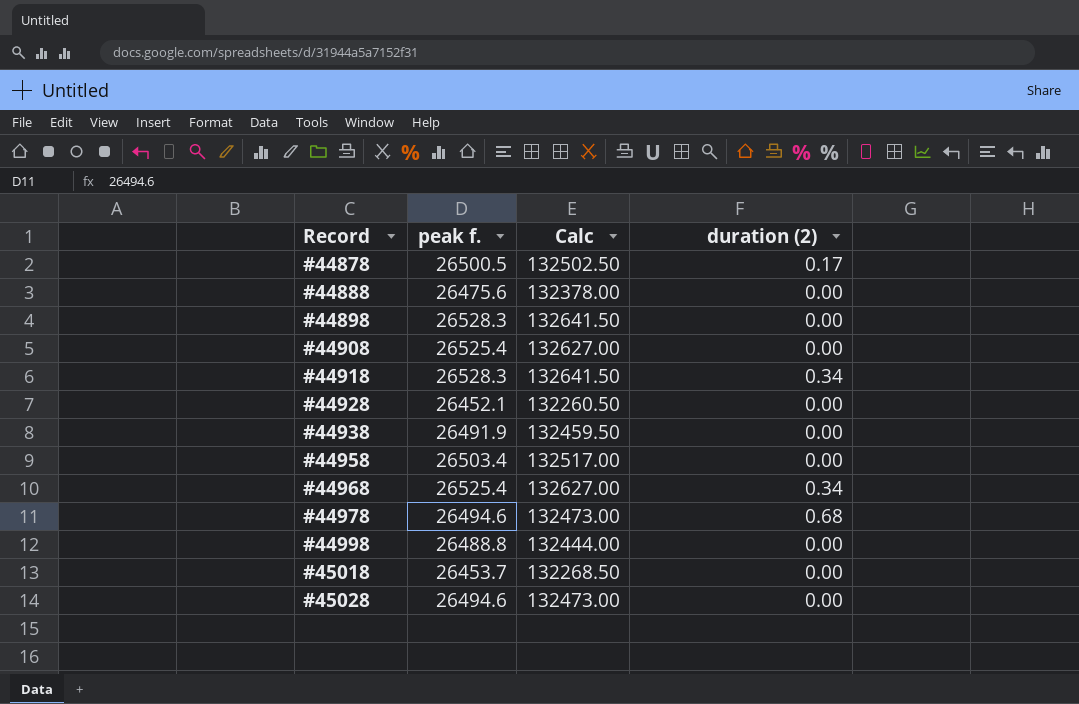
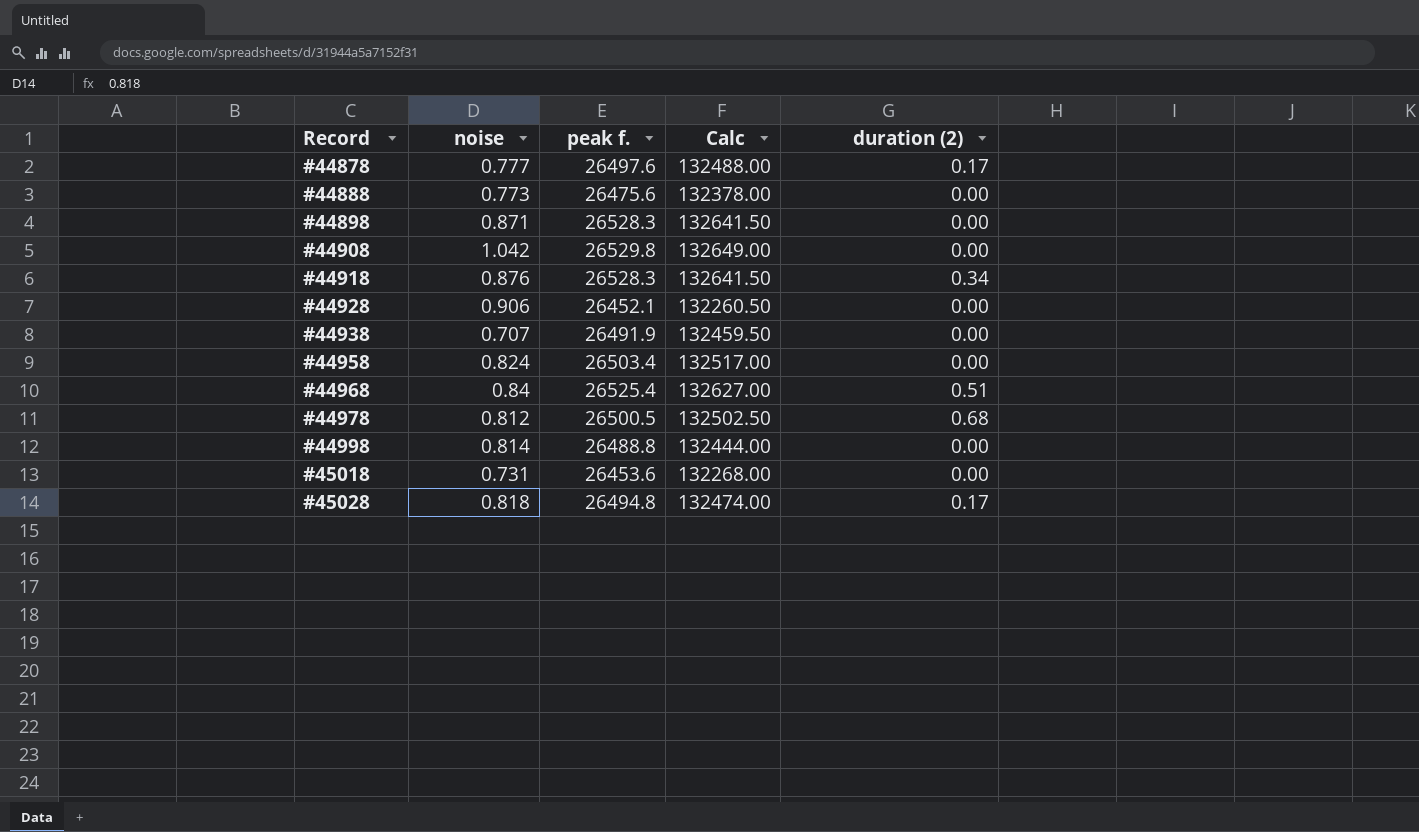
column noise | position: none -> 2
#44878 | peak f.: 26500.5 -> 26497.6
#44878 | Calc: 132502.50 -> 132488.00
#44908 | peak f.: 26525.4 -> 26529.8
#44908 | Calc: 132627.00 -> 132649.00
#44968 | duration (2): 0.34 -> 0.51
#44978 | peak f.: 26494.6 -> 26500.5
#44978 | Calc: 132473.00 -> 132502.50
#45018 | peak f.: 26453.7 -> 26453.6
#45018 | Calc: 132268.50 -> 132268.00
#45028 | peak f.: 26494.6 -> 26494.8
#45028 | Calc: 132473.00 -> 132474.00
#45028 | duration (2): 0.00 -> 0.17

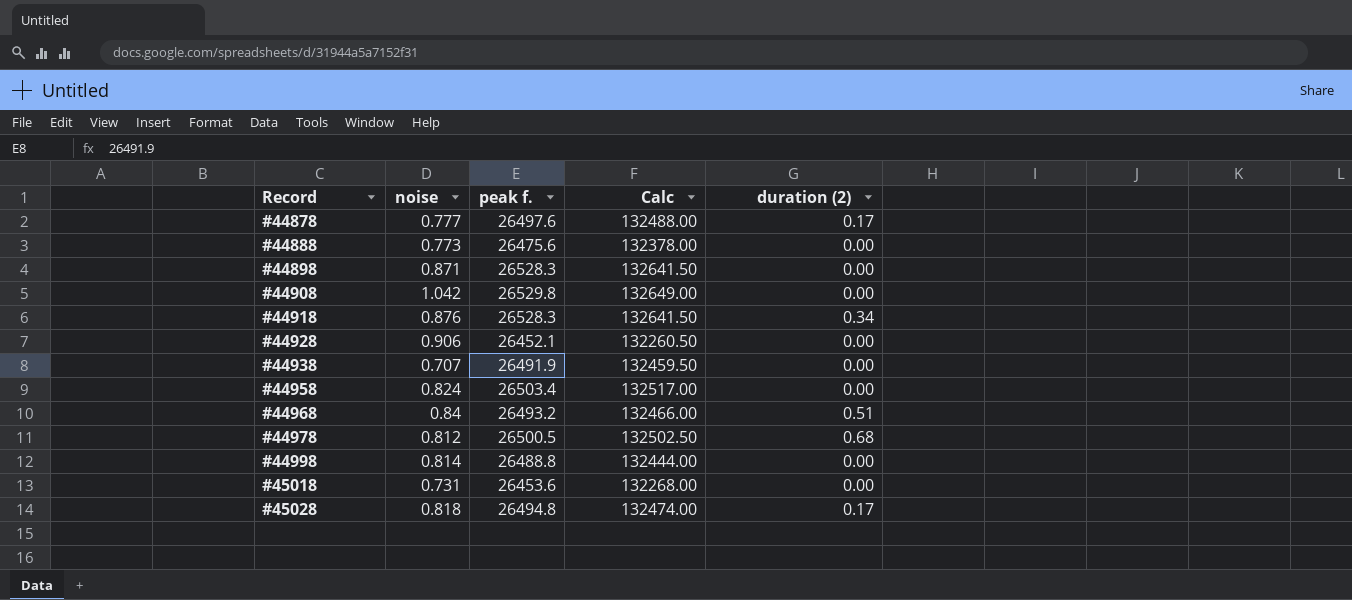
#44968 | peak f.: 26525.4 -> 26493.2
#44968 | Calc: 132627.00 -> 132466.00

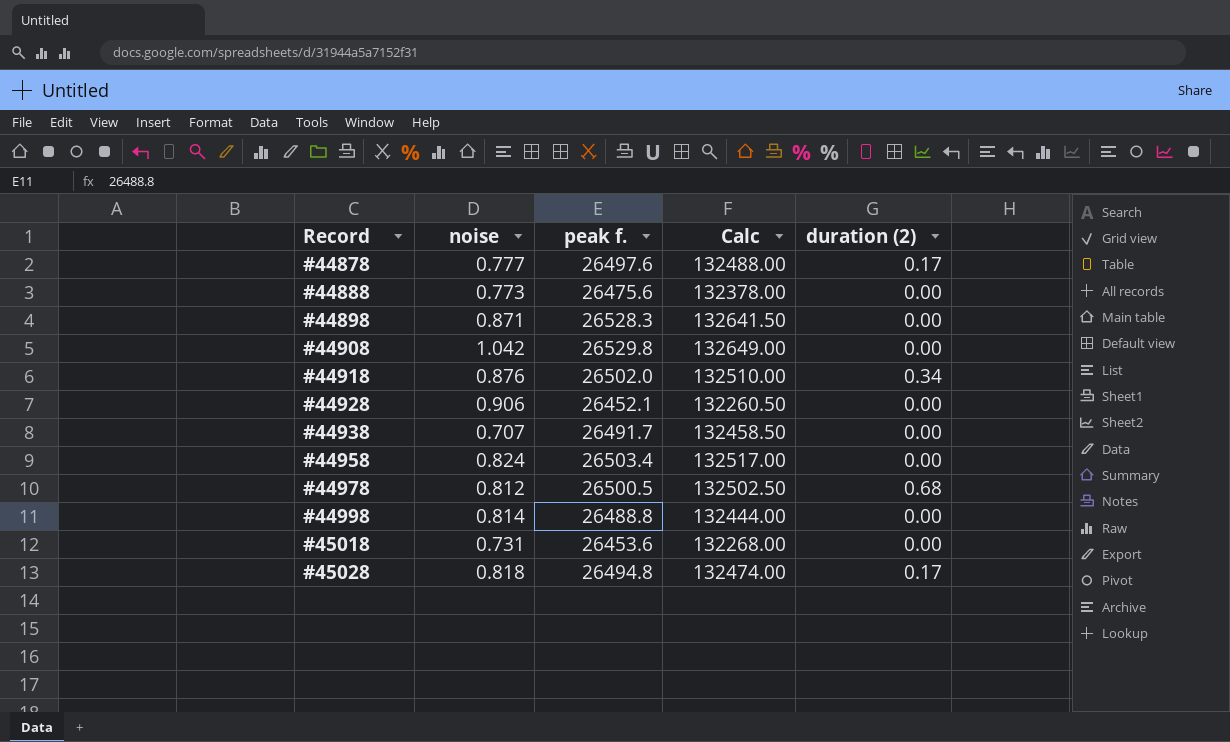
row #44968: 0.84 | 26493.2 | 132466.00 | 0.51 -> none
#44918 | peak f.: 26528.3 -> 26502.0
#44918 | Calc: 132641.50 -> 132510.00
#44938 | peak f.: 26491.9 -> 26491.7
#44938 | Calc: 132459.50 -> 132458.50

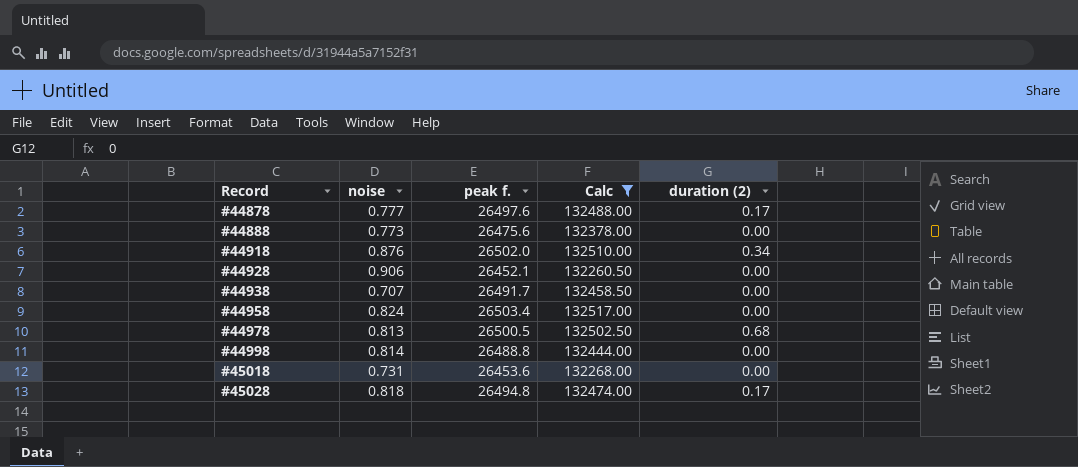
filter: none -> Calc <= 132517.00
#44978 | noise: 0.812 -> 0.813

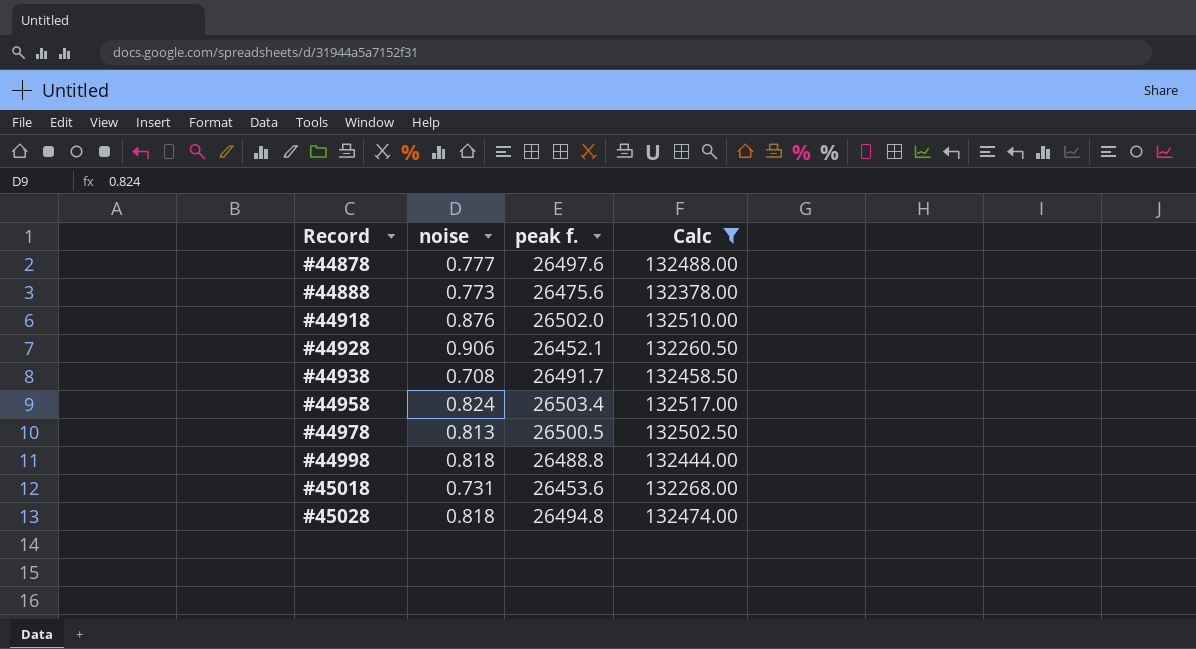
column duration (2) | position: 5 -> none
#44938 | noise: 0.707 -> 0.708
#44998 | noise: 0.814 -> 0.818

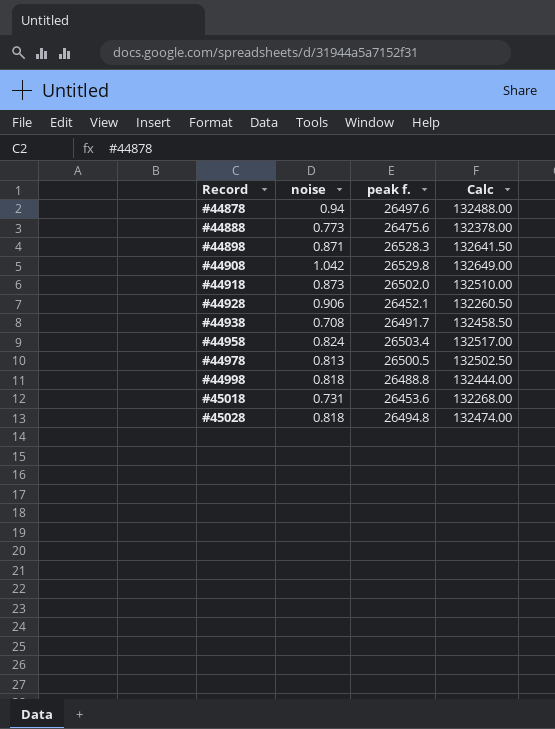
filter: Calc <= 132517.00 -> none
#44878 | noise: 0.777 -> 0.94
#44918 | noise: 0.876 -> 0.873

